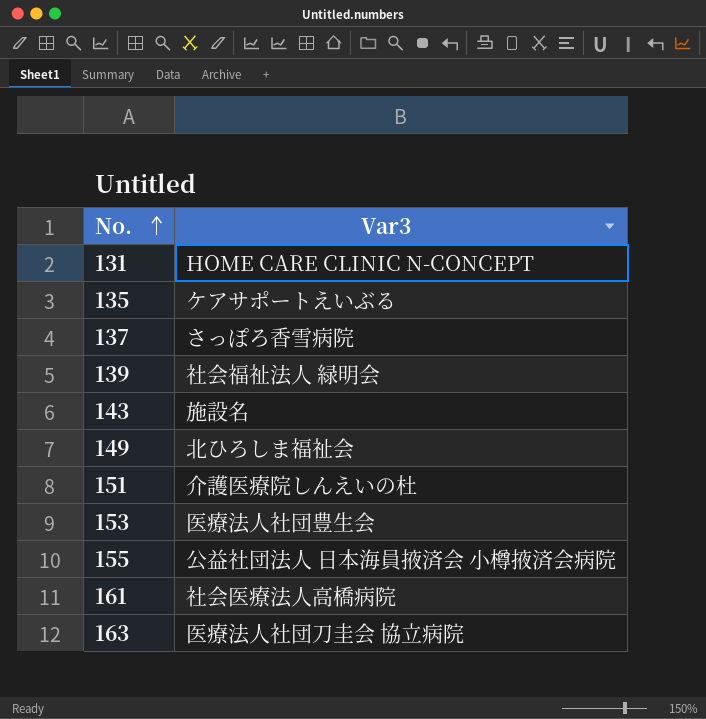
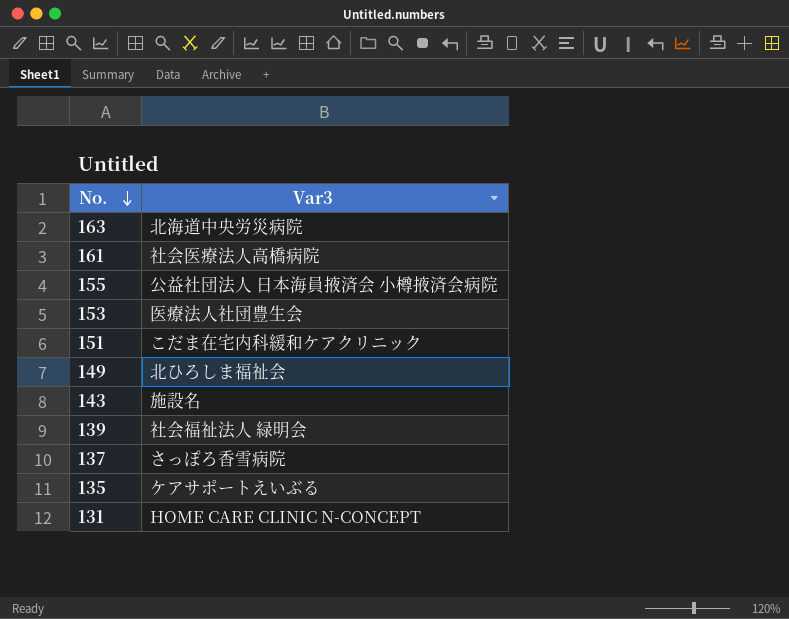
row order: No. ascending -> No. descending
163 | Var3: 医療法人社団刀圭会 協立病院 -> 北海道中央労災病院
151 | Var3: 介護医療院しんえいの杜 -> こだま在宅内科緩和ケアクリニック

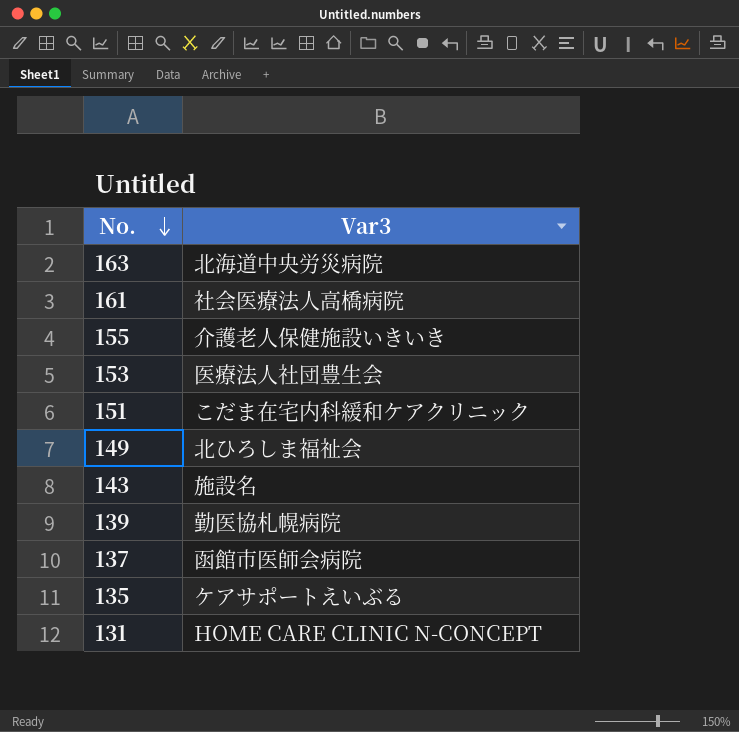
155 | Var3: 公益社団法人 日本海員掖済会 小樽掖済会病院 -> 介護老人保健施設いきいき
139 | Var3: 社会福祉法人 緑明会 -> 勤医協札幌病院
137 | Var3: さっぽろ香雪病院 -> 函館市医師会病院

